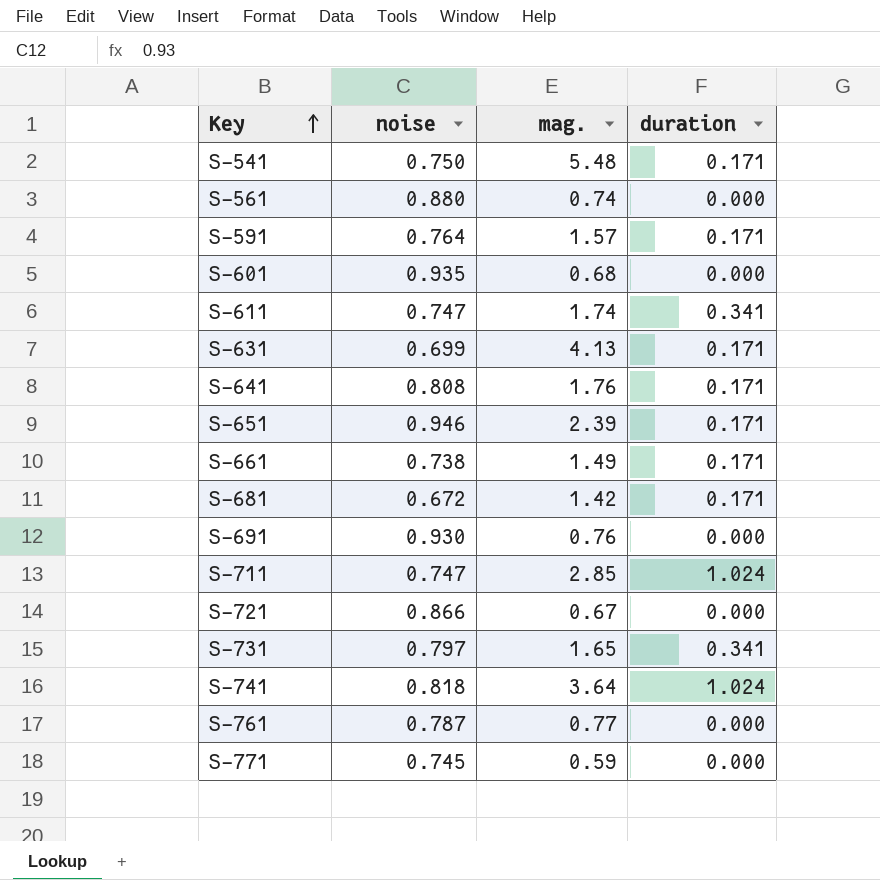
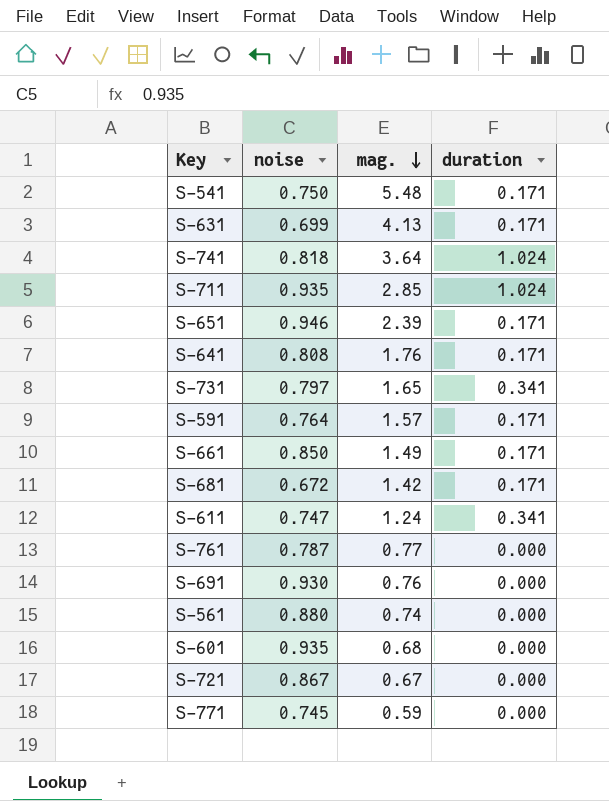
row order: Key ascending -> mag. descending
S-711 | noise: 0.747 -> 0.935
S-661 | noise: 0.738 -> 0.850
S-611 | mag.: 1.74 -> 1.24
S-721 | noise: 0.866 -> 0.867

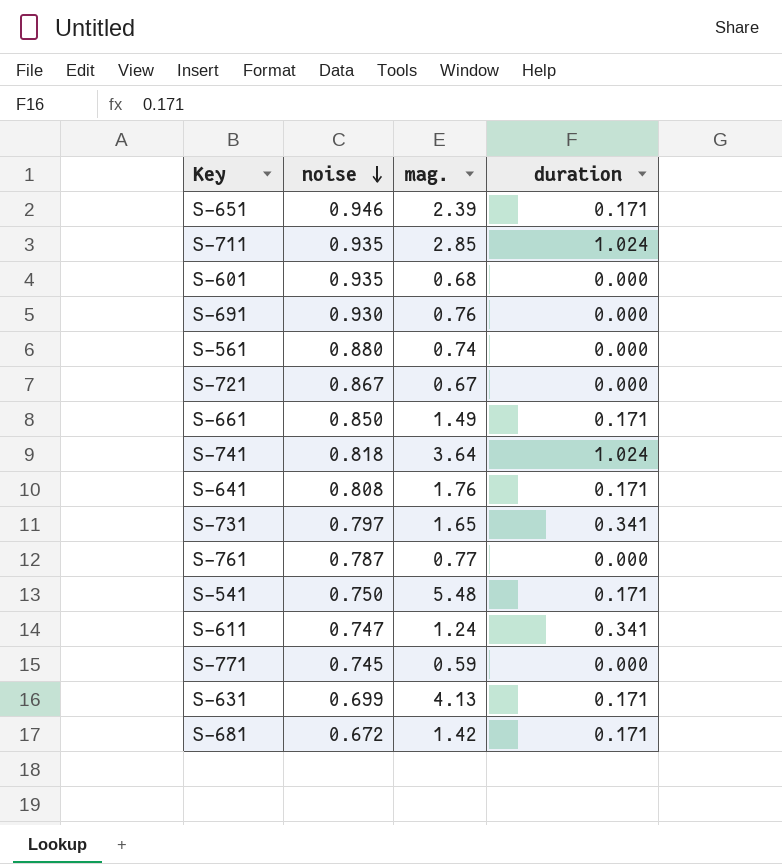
row order: mag. descending -> noise descending
row S-591: 0.764 | 1.57 | 0.171 -> none

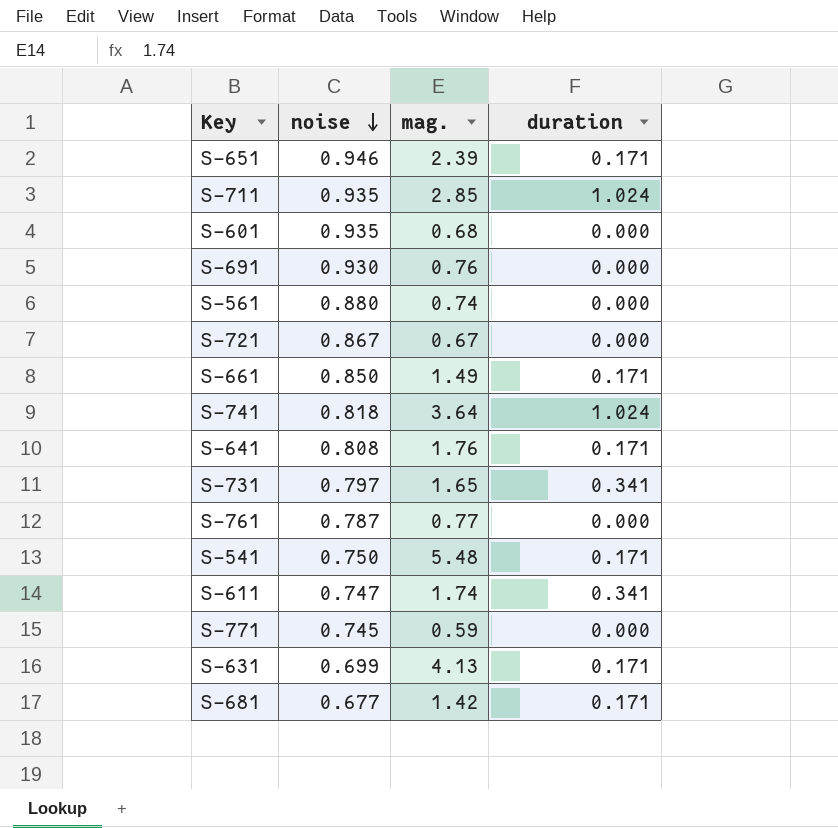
S-611 | mag.: 1.24 -> 1.74
S-681 | noise: 0.672 -> 0.677

